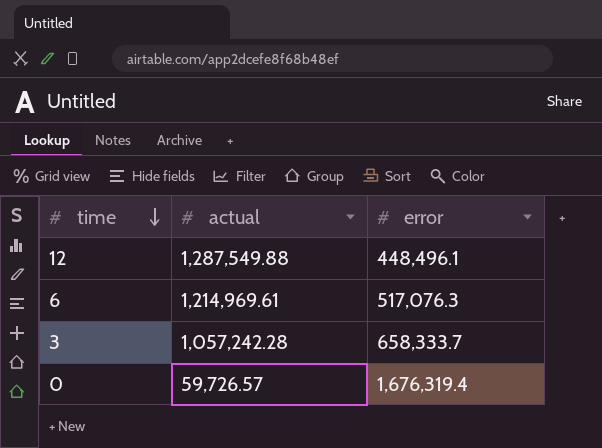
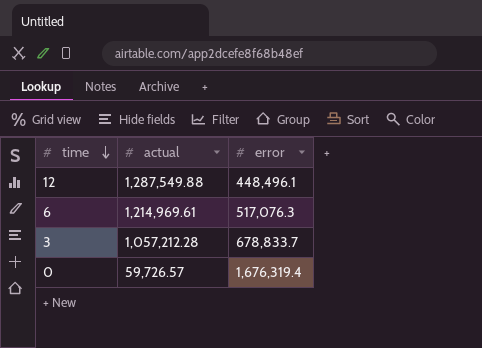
3 | actual: 1,057,242.28 -> 1,057,212.28
3 | error: 658,333.7 -> 678,833.7

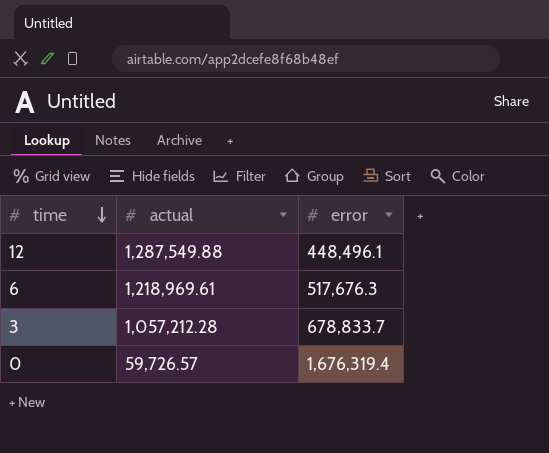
6 | actual: 1,214,969.61 -> 1,218,969.61
6 | error: 517,076.3 -> 517,676.3

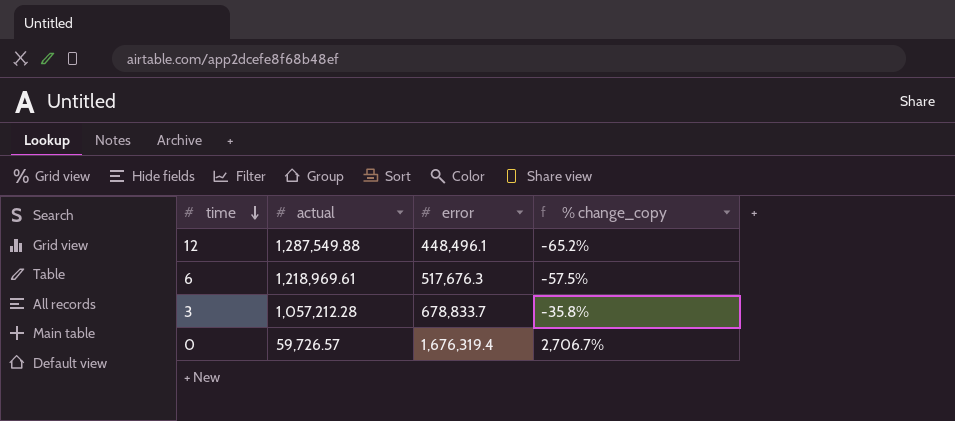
column % change_copy | formula: none -> ([error] - [actual]) / [actual]

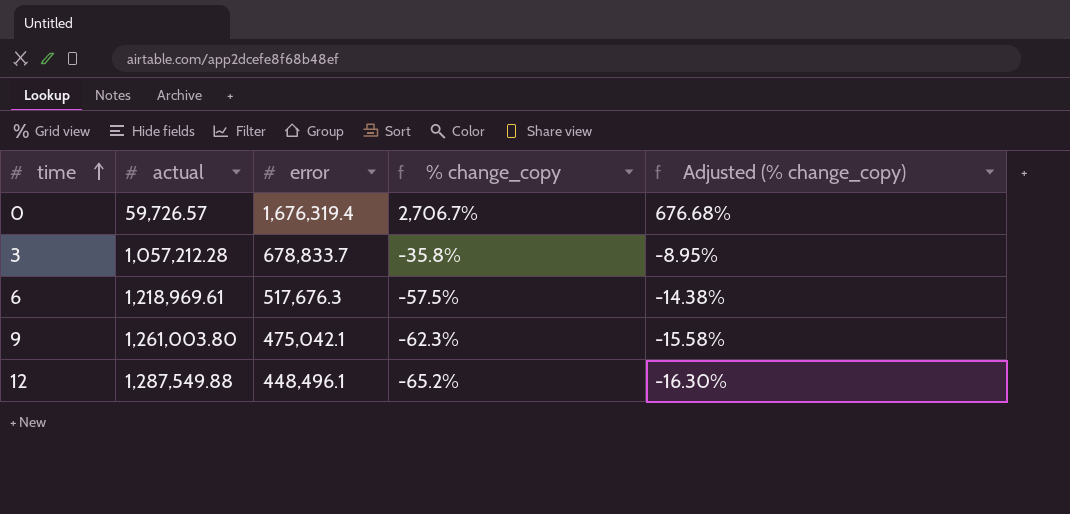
row order: time descending -> time ascending
column Adjusted (% change_copy) | formula: none -> [% change_copy] * 0.25
row 9: none -> 1,261,003.80 | 475,042.1 | -62.3% | -15.58%

